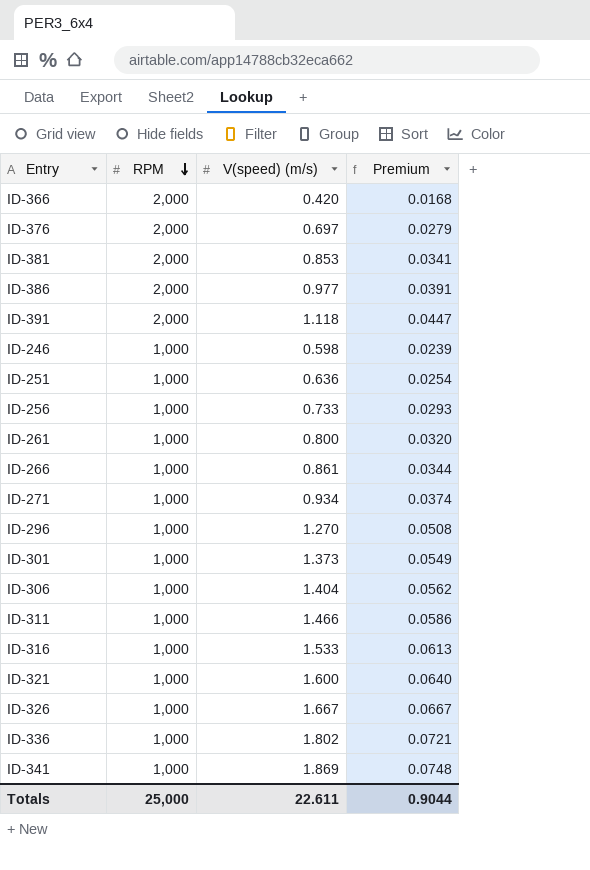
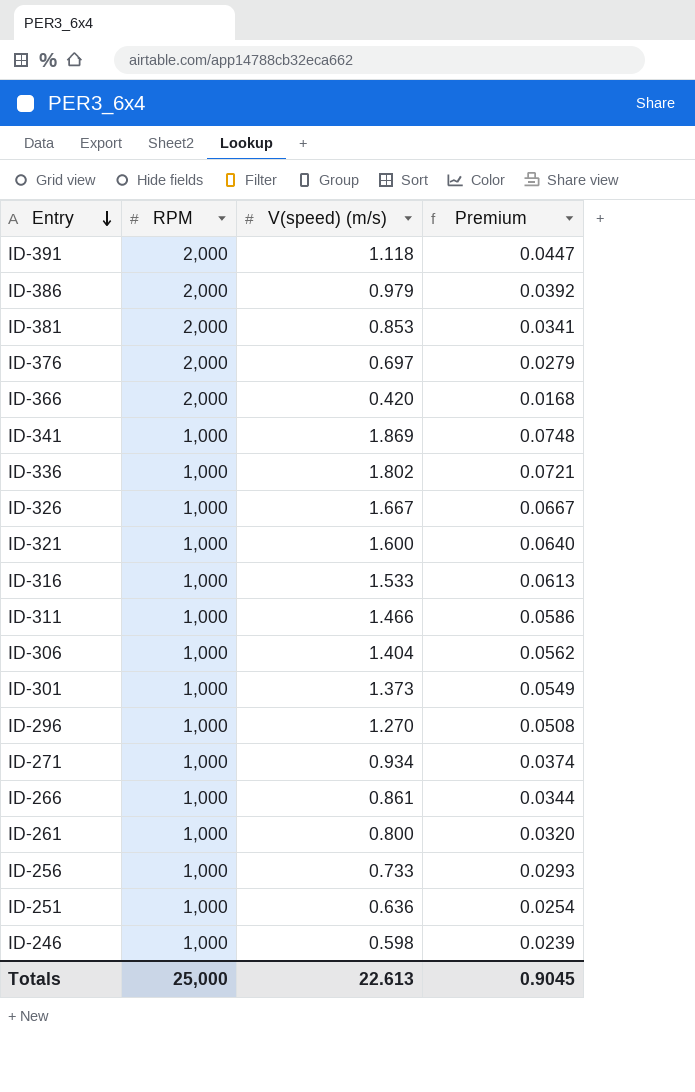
row order: RPM descending -> Entry descending
ID-386 | V(speed) (m/s): 0.977 -> 0.979
ID-386 | Premium: 0.0391 -> 0.0392
Totals | V(speed) (m/s): 22.611 -> 22.613
Totals | Premium: 0.9044 -> 0.9045

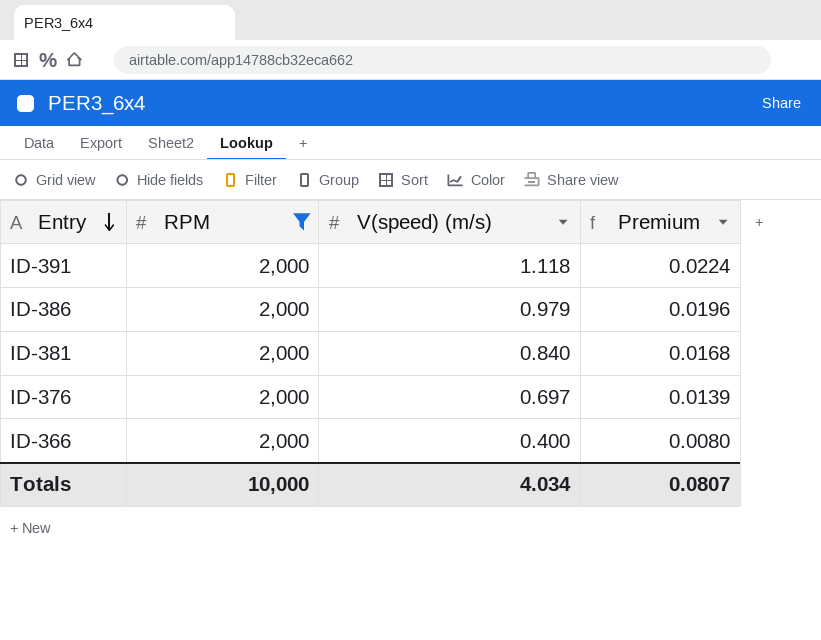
filter: none -> RPM = 2,000
column Premium | formula: [V(speed) (m/s)] * 0.04 -> [V(speed) (m/s)] * 0.02
ID-381 | V(speed) (m/s): 0.853 -> 0.840
ID-366 | V(speed) (m/s): 0.420 -> 0.400
Totals | RPM: 25,000 -> 10,000
Totals | V(speed) (m/s): 22.613 -> 4.034
Totals | Premium: 0.9045 -> 0.0807

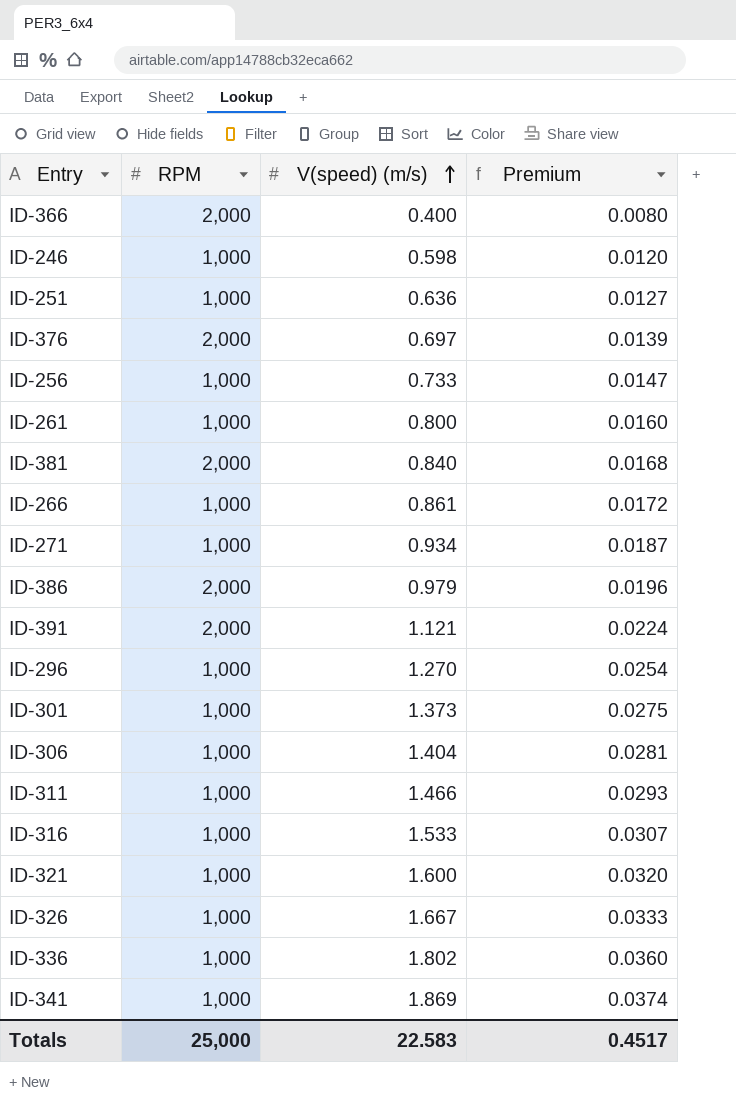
filter: RPM = 2,000 -> none
row order: Entry descending -> V(speed) (m/s) ascending
ID-391 | V(speed) (m/s): 1.118 -> 1.121
Totals | RPM: 10,000 -> 25,000
Totals | V(speed) (m/s): 4.034 -> 22.583
Totals | Premium: 0.0807 -> 0.4517

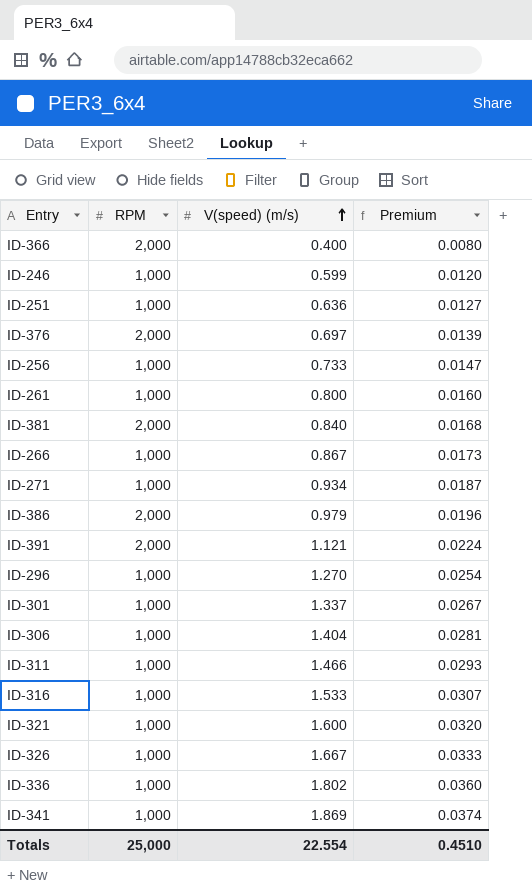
ID-246 | V(speed) (m/s): 0.598 -> 0.599
ID-266 | V(speed) (m/s): 0.861 -> 0.867
ID-266 | Premium: 0.0172 -> 0.0173
ID-301 | V(speed) (m/s): 1.373 -> 1.337
ID-301 | Premium: 0.0275 -> 0.0267
Totals | V(speed) (m/s): 22.583 -> 22.554
Totals | Premium: 0.4517 -> 0.4510

